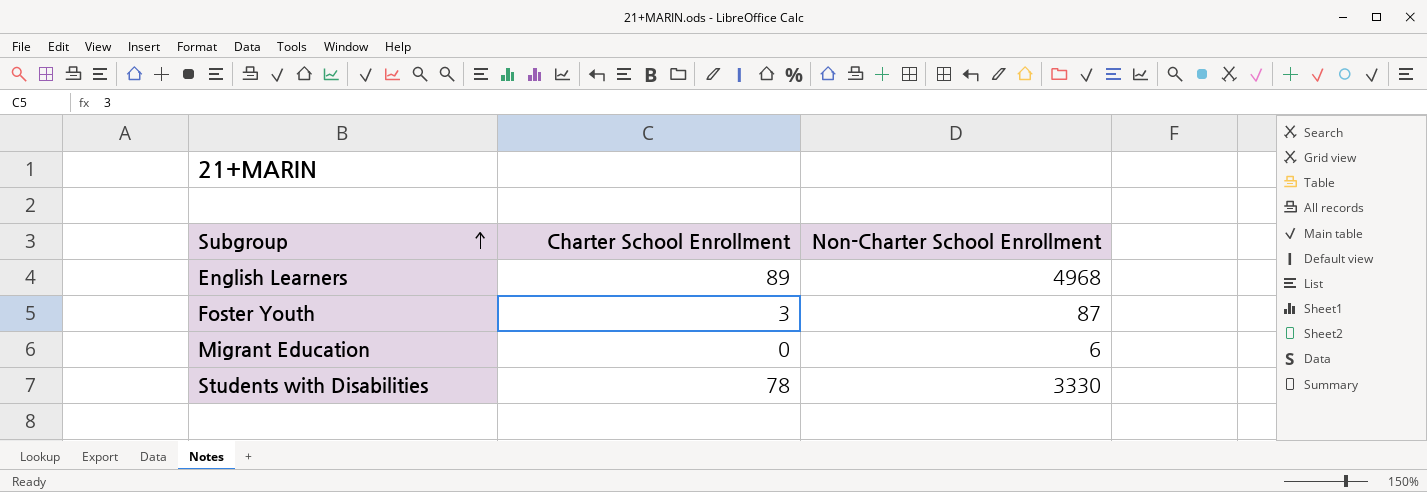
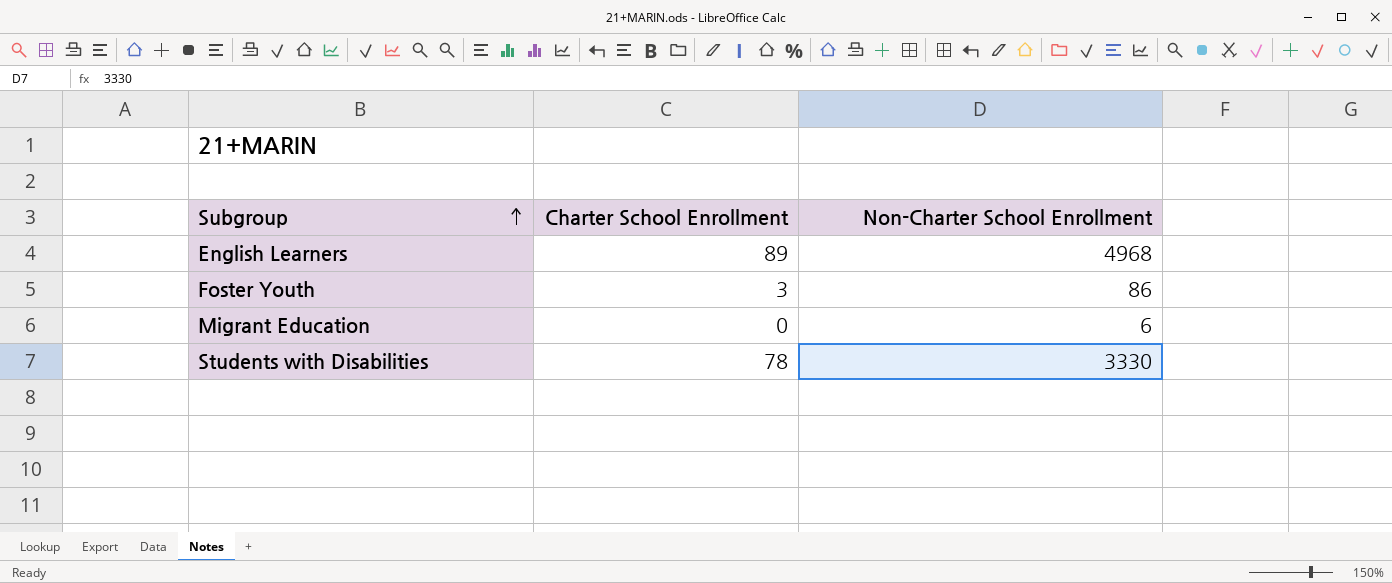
Foster Youth | Non-Charter School Enrollment: 87 -> 86

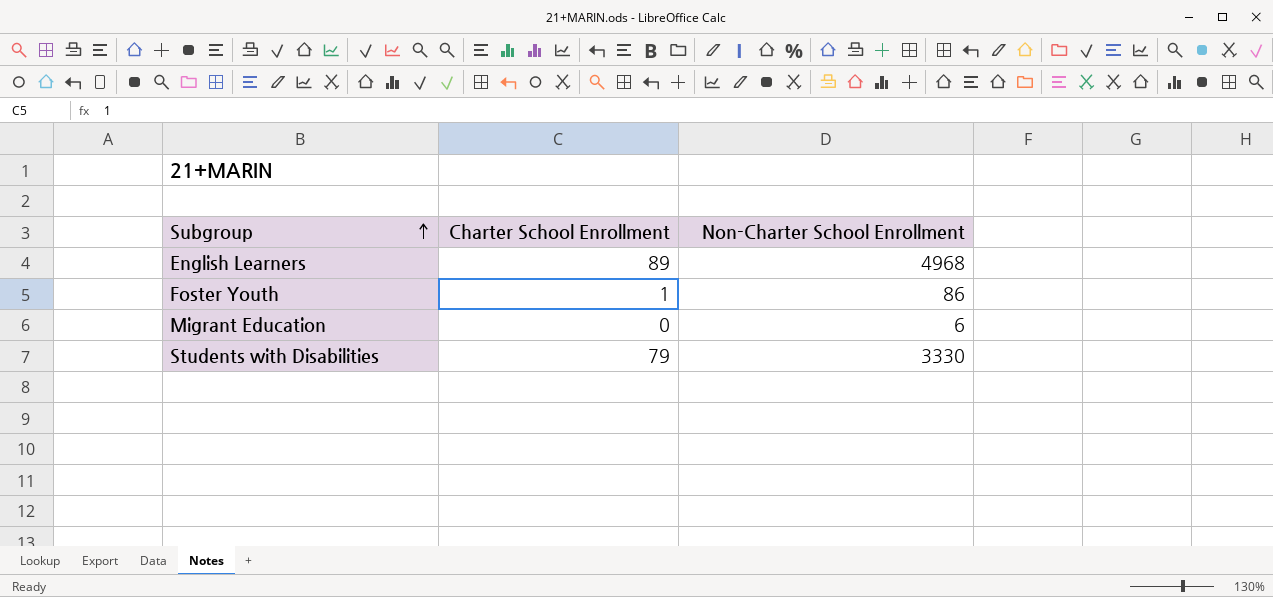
Foster Youth | Charter School Enrollment: 3 -> 1
Students with Disabilities | Charter School Enrollment: 78 -> 79

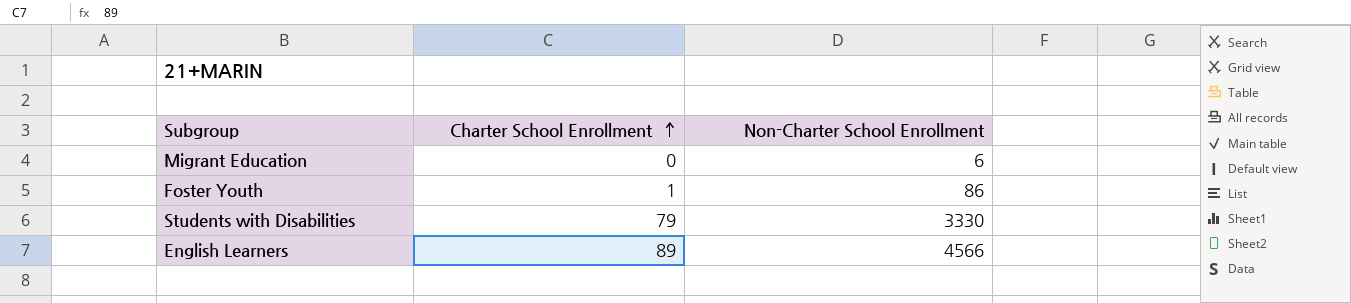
row order: Subgroup ascending -> Charter School Enrollment ascending
English Learners | Non-Charter School Enrollment: 4968 -> 4566

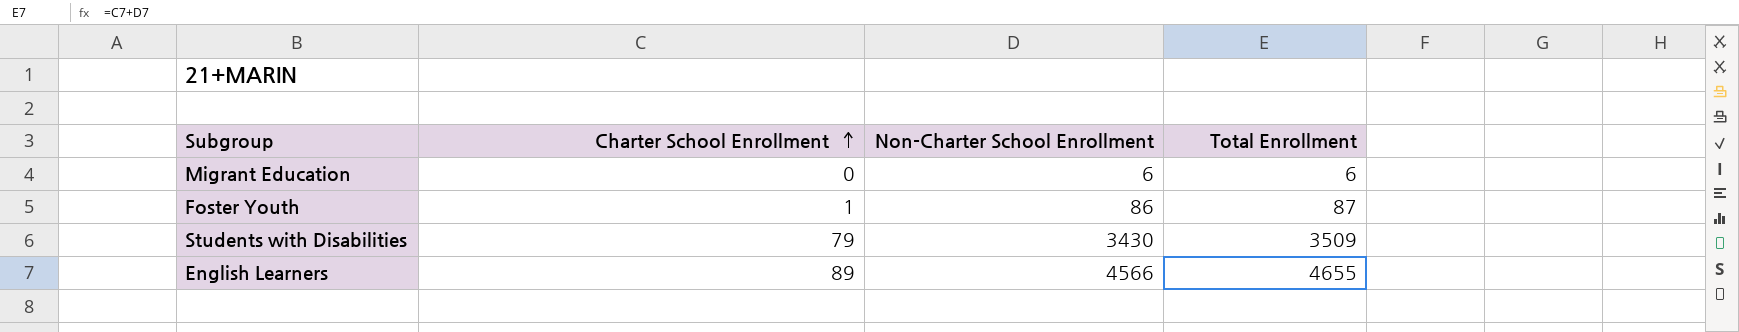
column Total Enrollment | formula: none -> [Charter School Enrollment] + [Non-Charter School Enrollment]
Students with Disabilities | Non-Charter School Enrollment: 3330 -> 3430

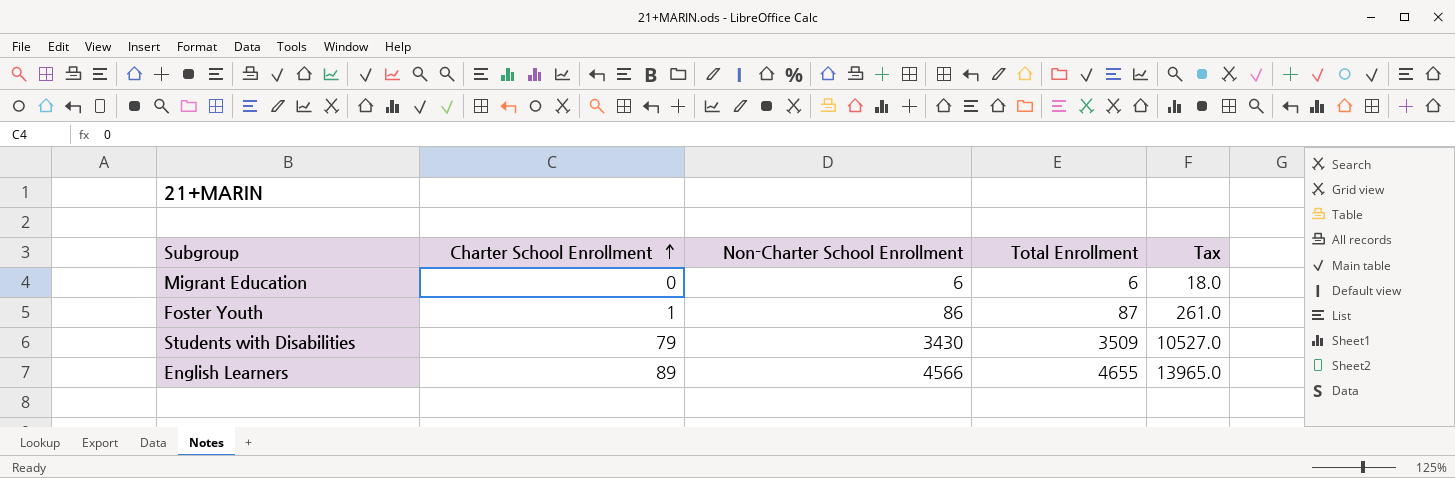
column Tax | formula: none -> [Total Enrollment] * 3

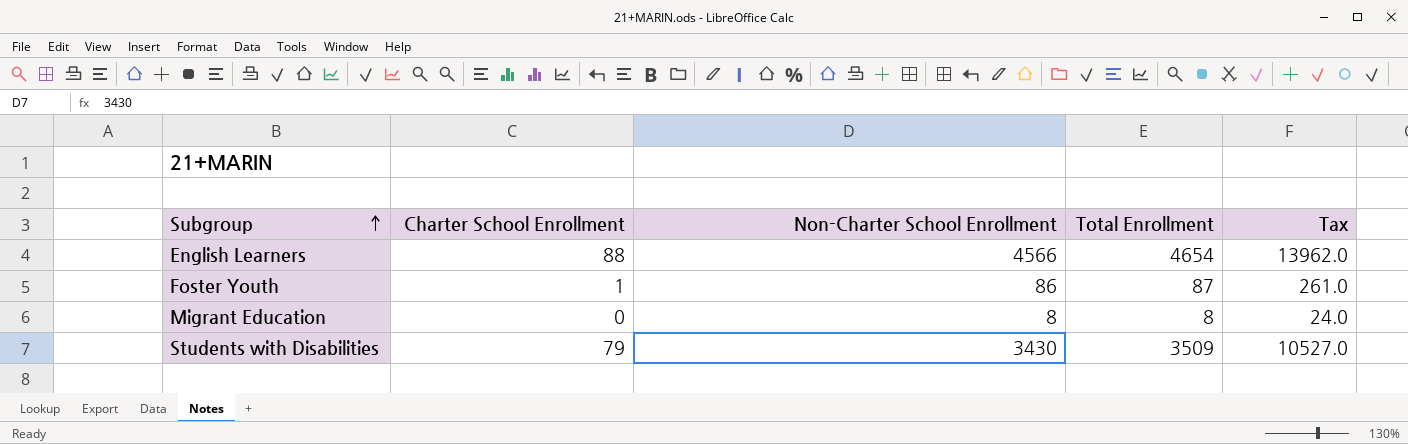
row order: Charter School Enrollment ascending -> Subgroup ascending
English Learners | Charter School Enrollment: 89 -> 88
English Learners | Total Enrollment: 4655 -> 4654
English Learners | Tax: 13965.0 -> 13962.0
Migrant Education | Non-Charter School Enrollment: 6 -> 8
Migrant Education | Total Enrollment: 6 -> 8
Migrant Education | Tax: 18.0 -> 24.0

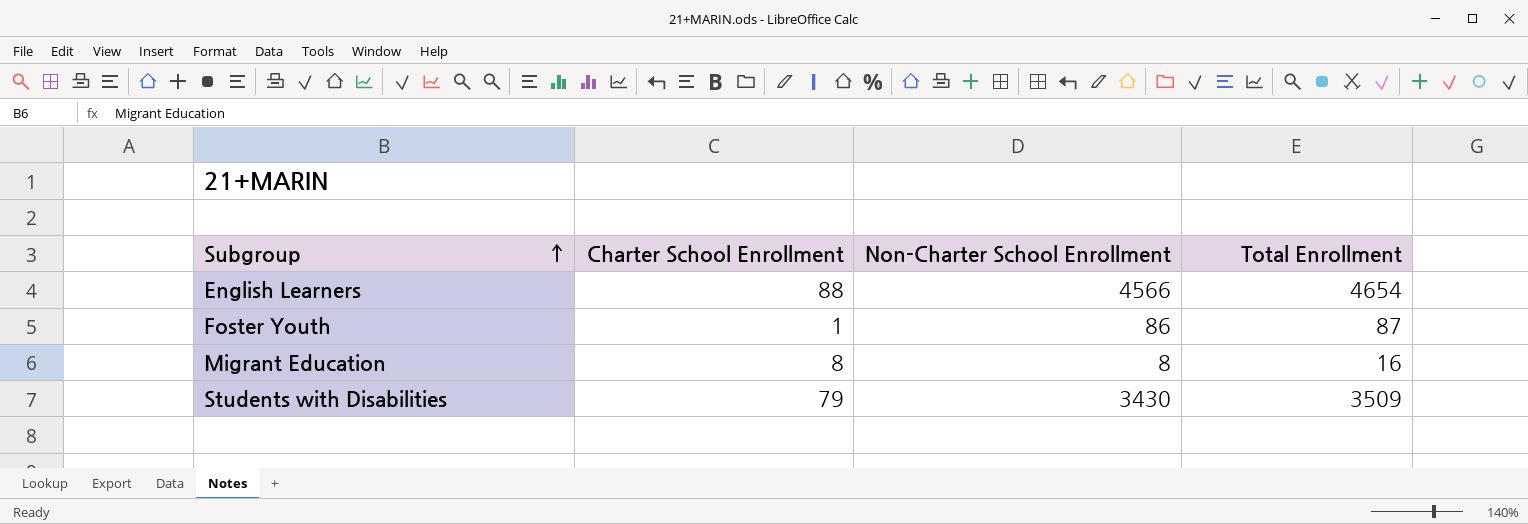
column Tax | formula: [Total Enrollment] * 3 -> none
Migrant Education | Charter School Enrollment: 0 -> 8
Migrant Education | Total Enrollment: 8 -> 16

